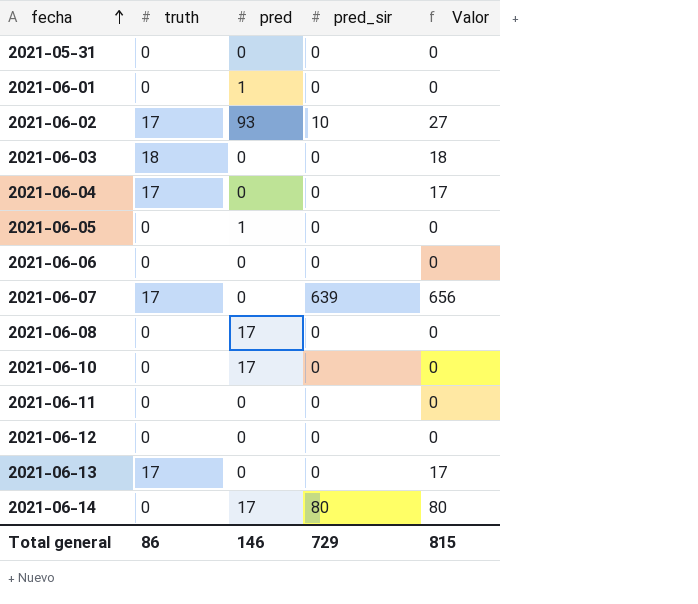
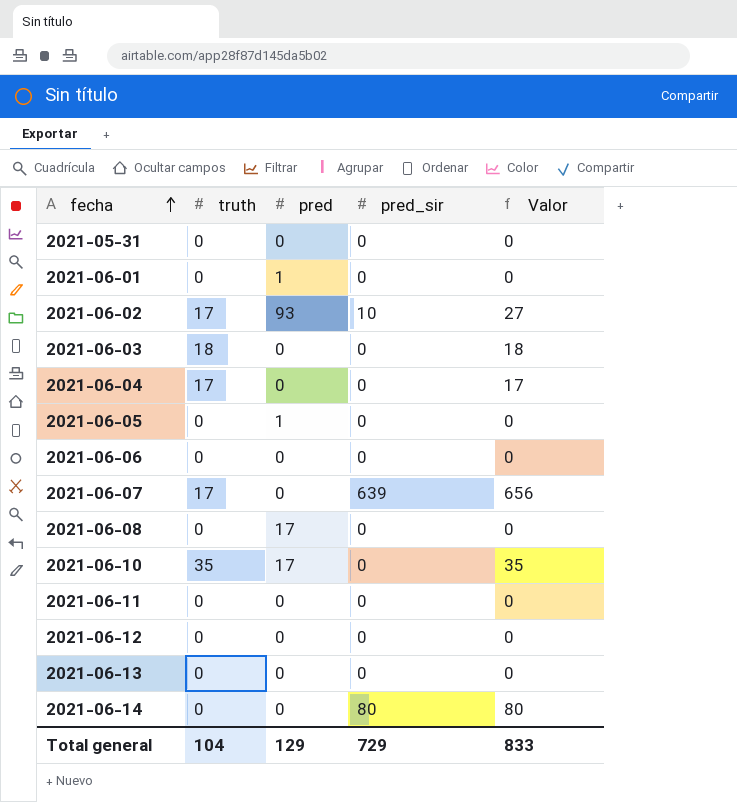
2021-06-10 | truth: 0 -> 35
2021-06-10 | Valor: 0 -> 35
2021-06-13 | truth: 17 -> 0
2021-06-13 | Valor: 17 -> 0
2021-06-14 | pred: 17 -> 0
Total general | truth: 86 -> 104
Total general | pred: 146 -> 129
Total general | Valor: 815 -> 833

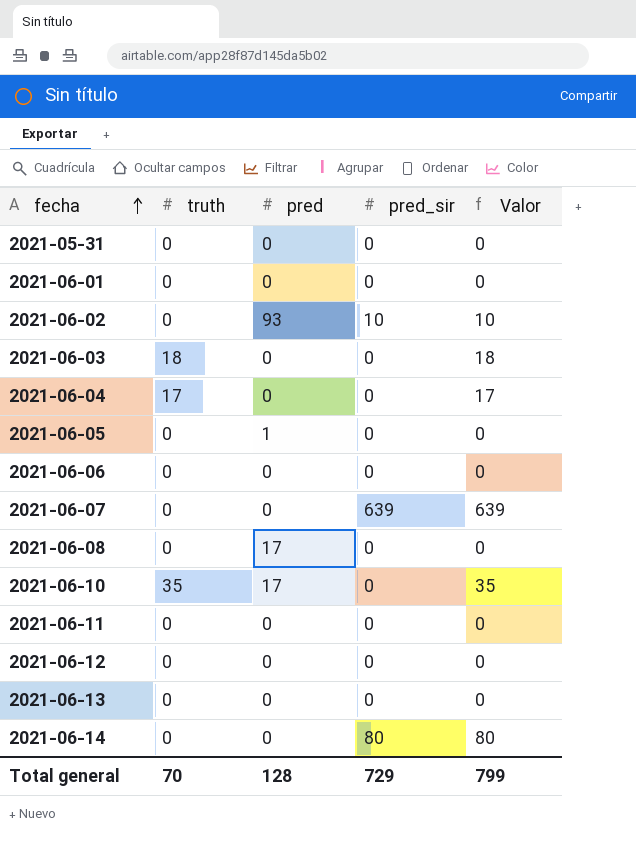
2021-06-01 | pred: 1 -> 0
2021-06-02 | truth: 17 -> 0
2021-06-02 | Valor: 27 -> 10
2021-06-07 | truth: 17 -> 0
2021-06-07 | Valor: 656 -> 639
Total general | truth: 104 -> 70
Total general | pred: 129 -> 128
Total general | Valor: 833 -> 799

